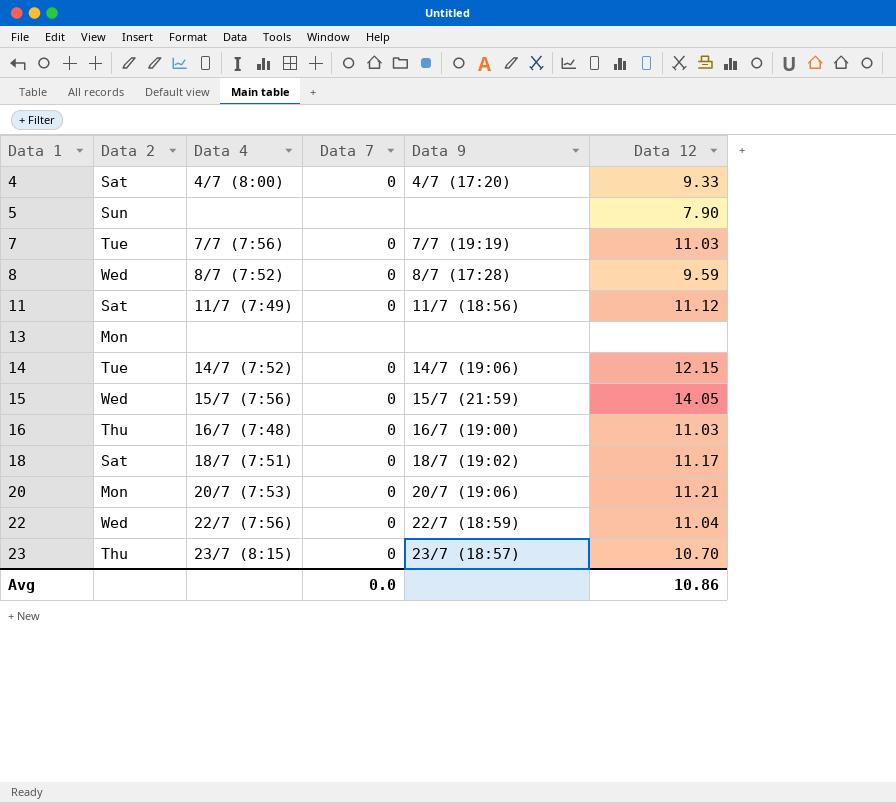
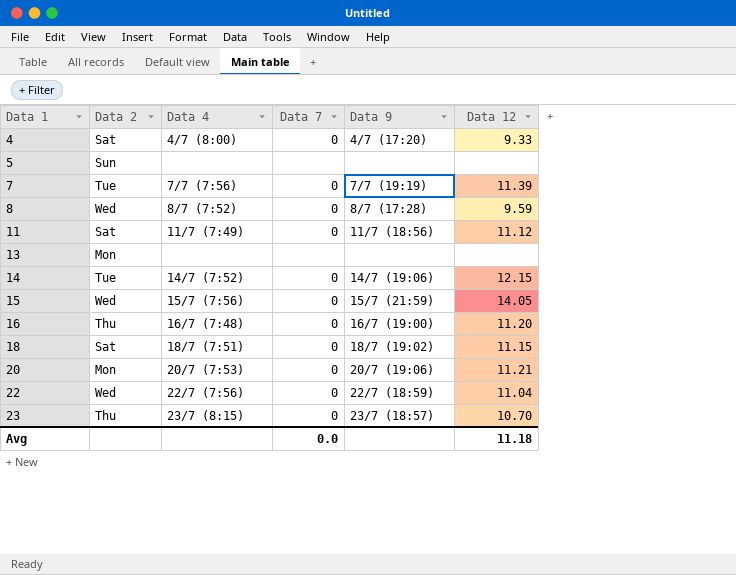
5 | Data 12: 7.90 -> none
7 | Data 12: 11.03 -> 11.39
16 | Data 12: 11.03 -> 11.20
18 | Data 12: 11.17 -> 11.15
Avg | Data 12: 10.86 -> 11.18

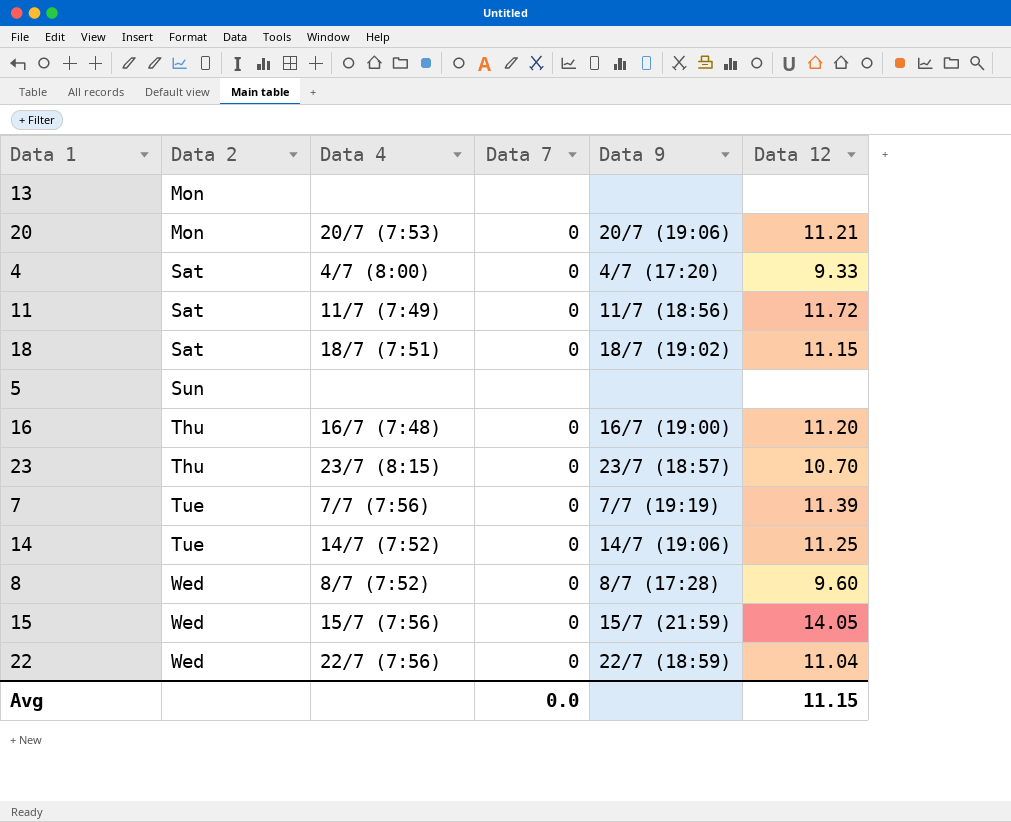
row order: Data 1 ascending -> Data 2 ascending
11 | Data 12: 11.12 -> 11.72
14 | Data 12: 12.15 -> 11.25
8 | Data 12: 9.59 -> 9.60
Avg | Data 12: 11.18 -> 11.15

